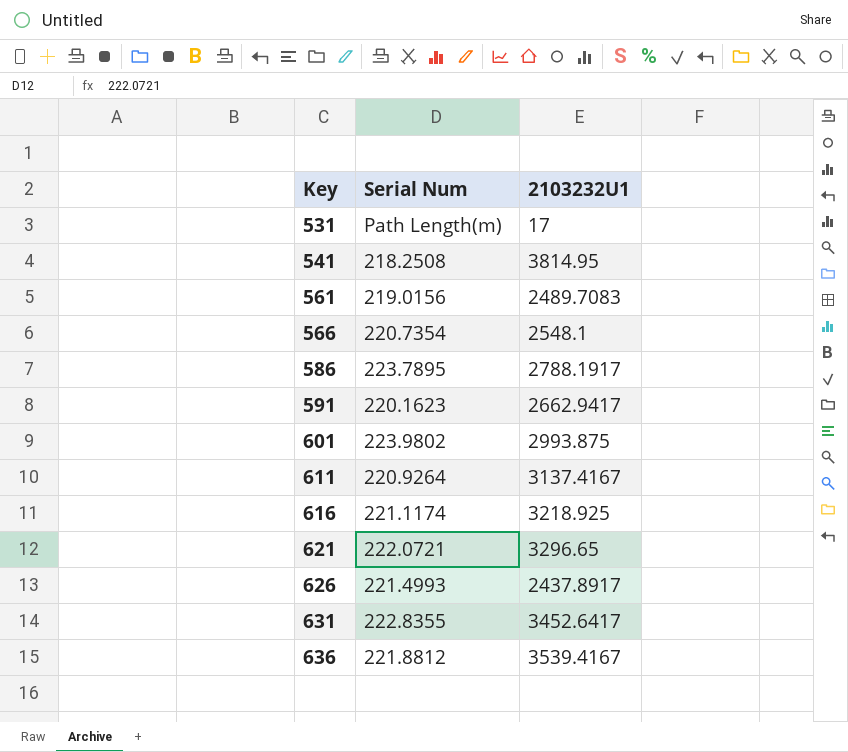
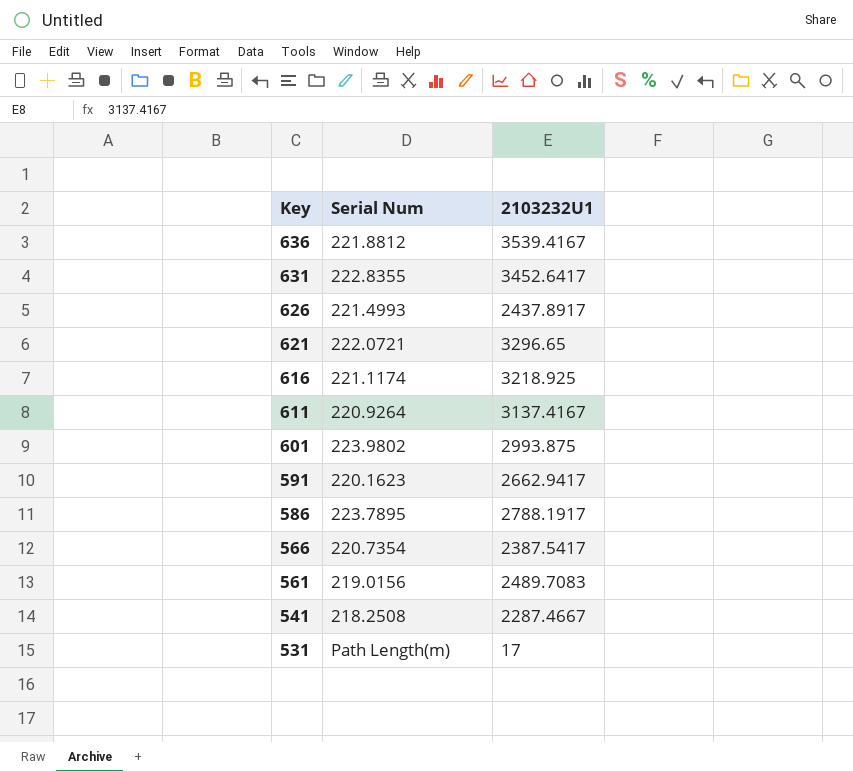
row order: Key ascending -> Key descending
566 | 2103232U1: 2548.1 -> 2387.5417
541 | 2103232U1: 3814.95 -> 2287.4667

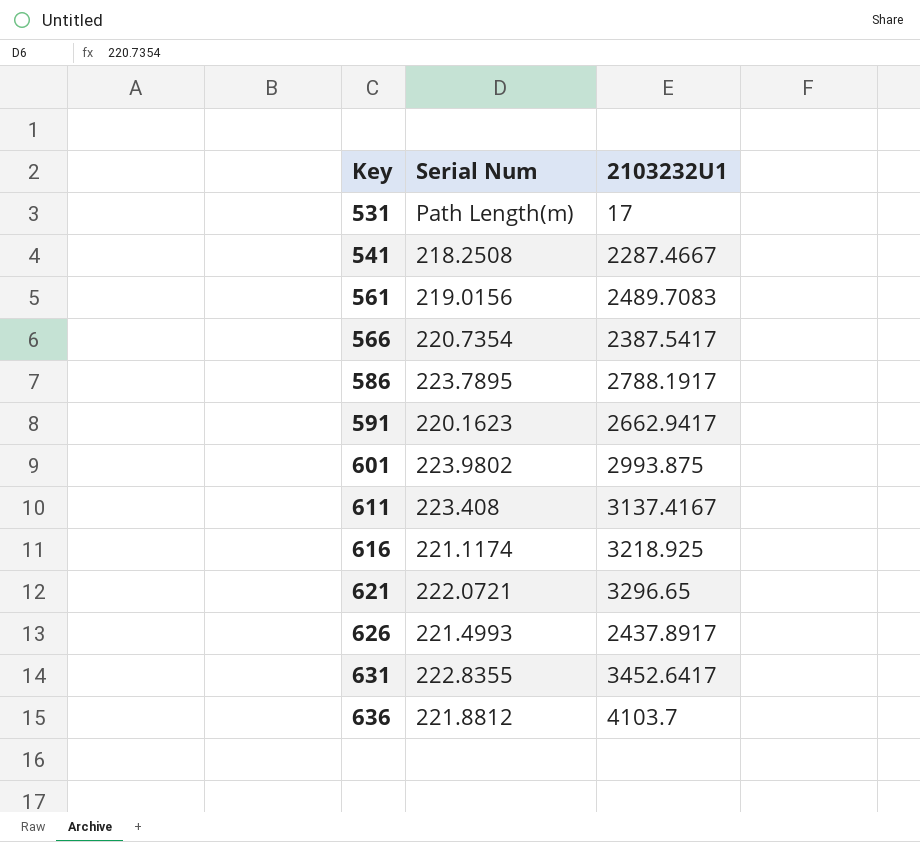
row order: Key descending -> Key ascending
611 | Serial Num: 220.9264 -> 223.408
636 | 2103232U1: 3539.4167 -> 4103.7

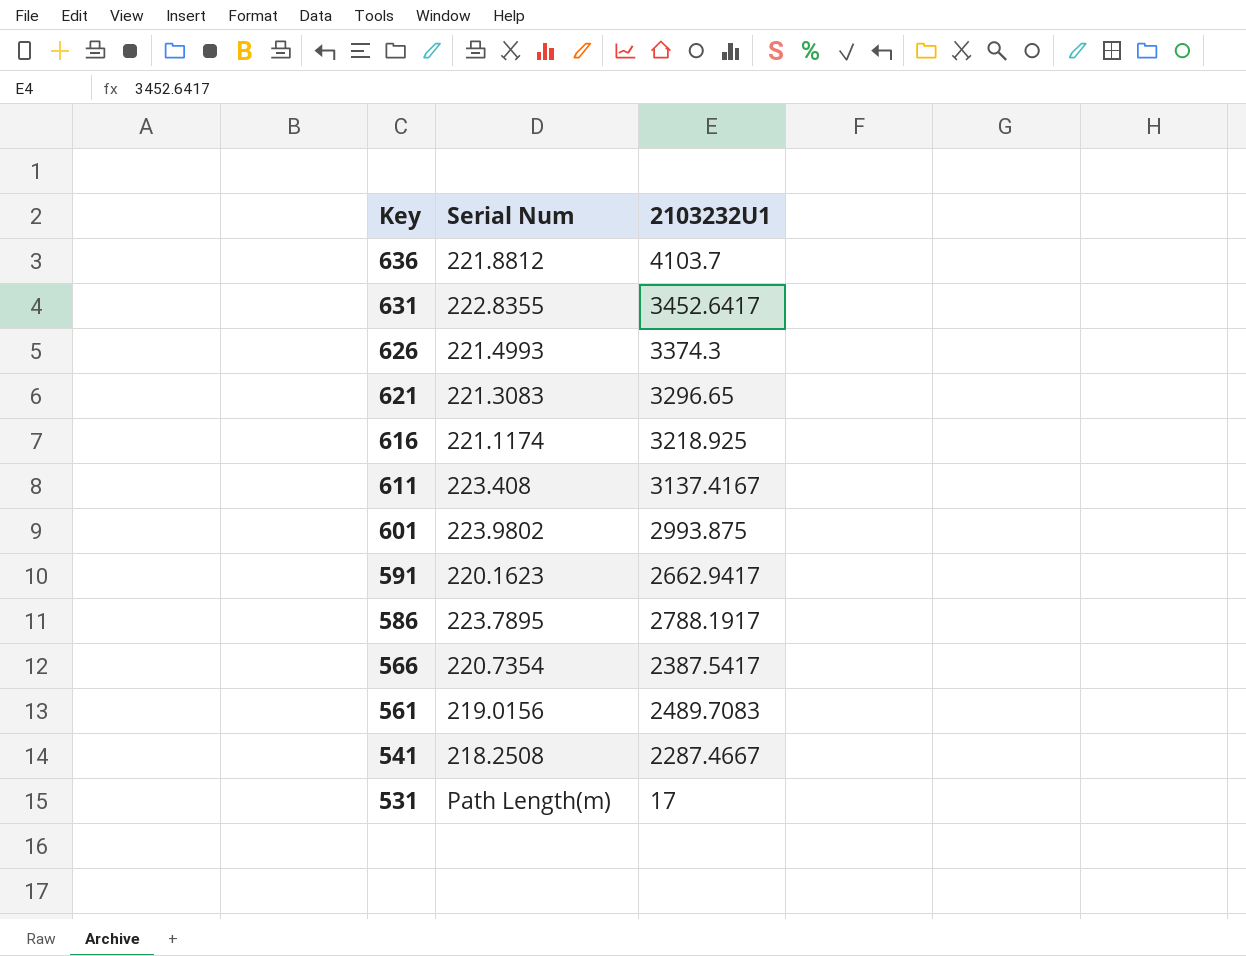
row order: Key ascending -> Key descending
626 | 2103232U1: 2437.8917 -> 3374.3
621 | Serial Num: 222.0721 -> 221.3083

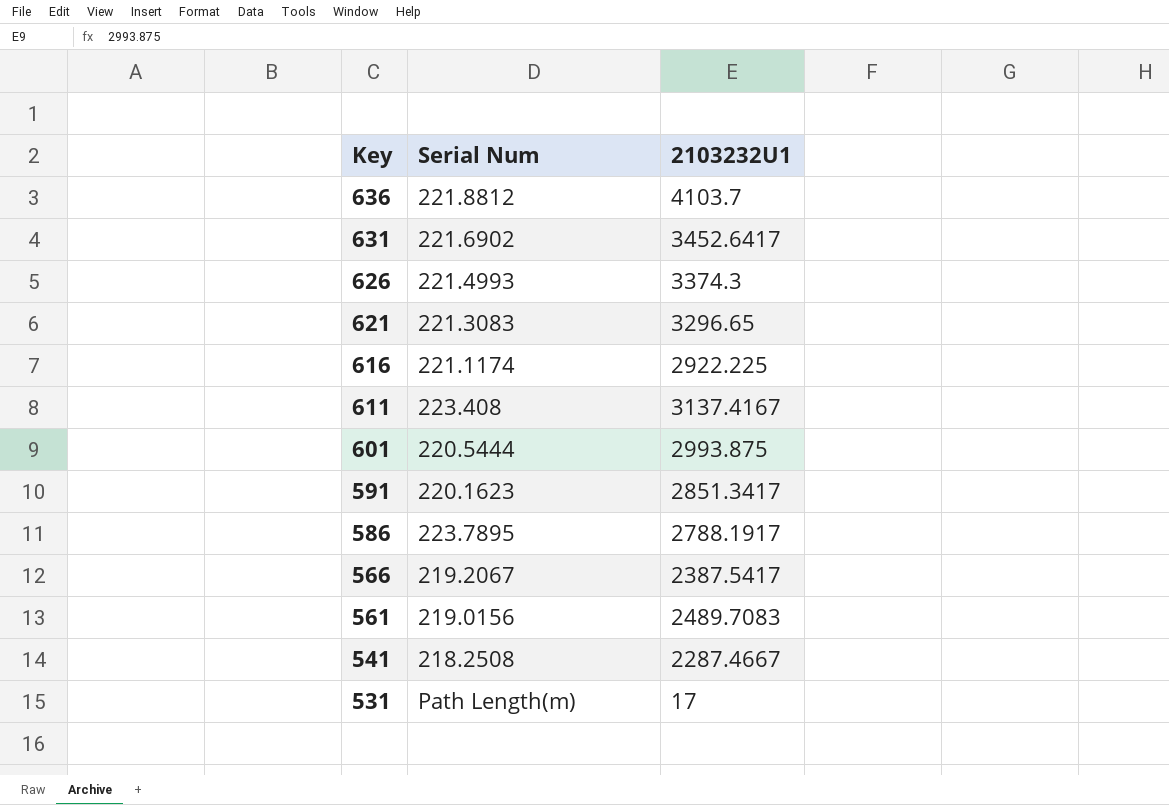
631 | Serial Num: 222.8355 -> 221.6902
616 | 2103232U1: 3218.925 -> 2922.225
601 | Serial Num: 223.9802 -> 220.5444
591 | 2103232U1: 2662.9417 -> 2851.3417
566 | Serial Num: 220.7354 -> 219.2067

